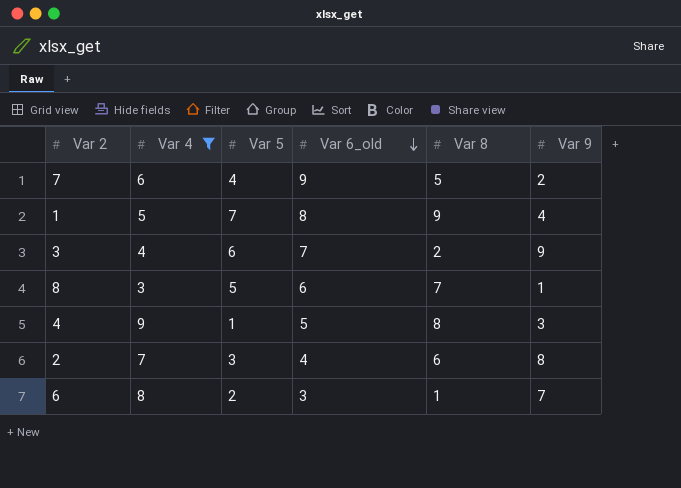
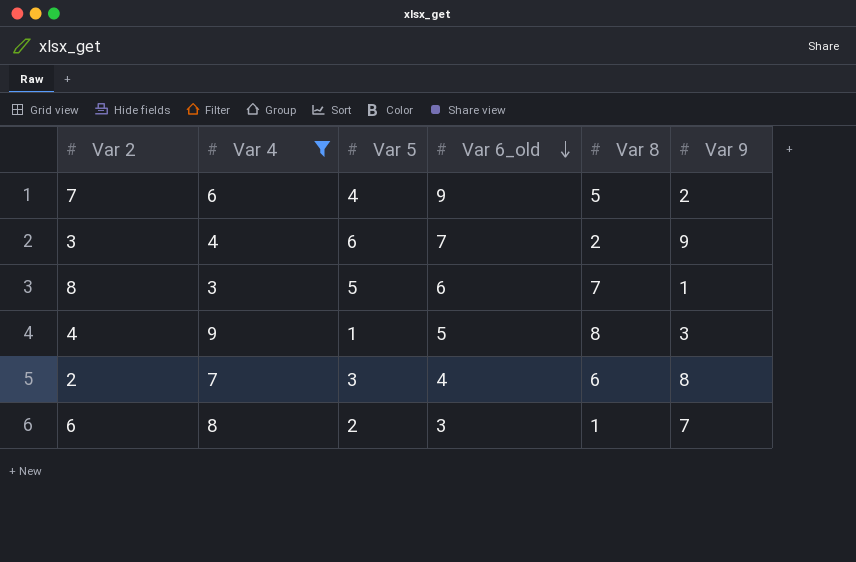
row 1: 5 | 7 | 8 | 9 | 4 -> none

